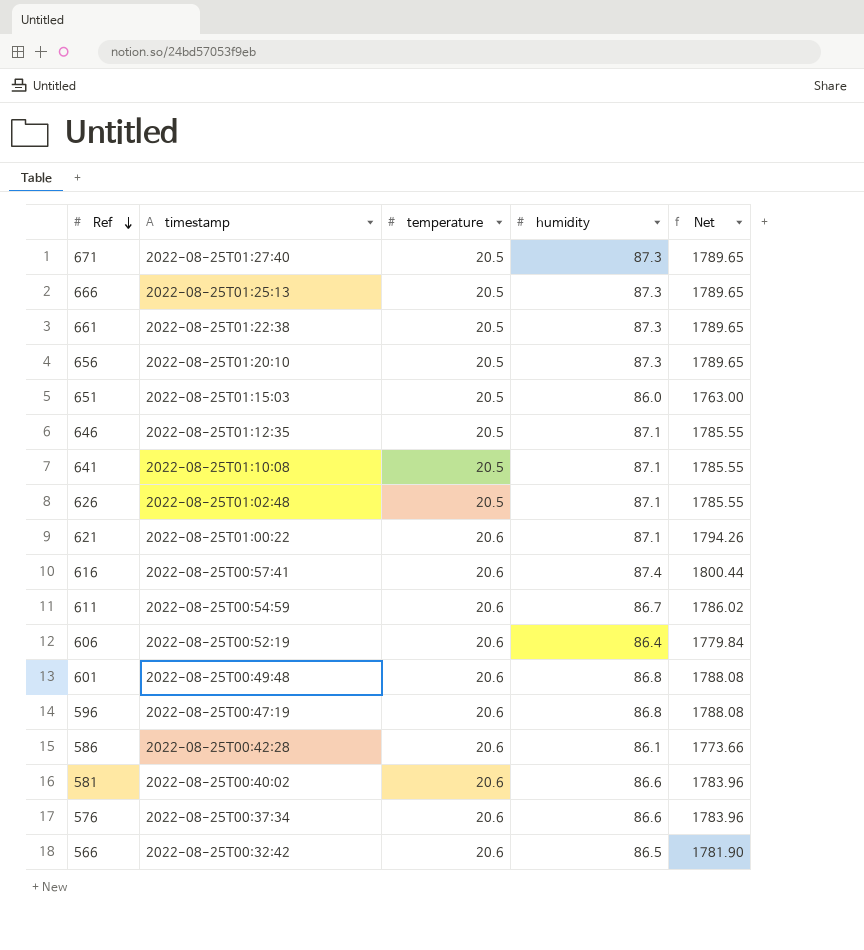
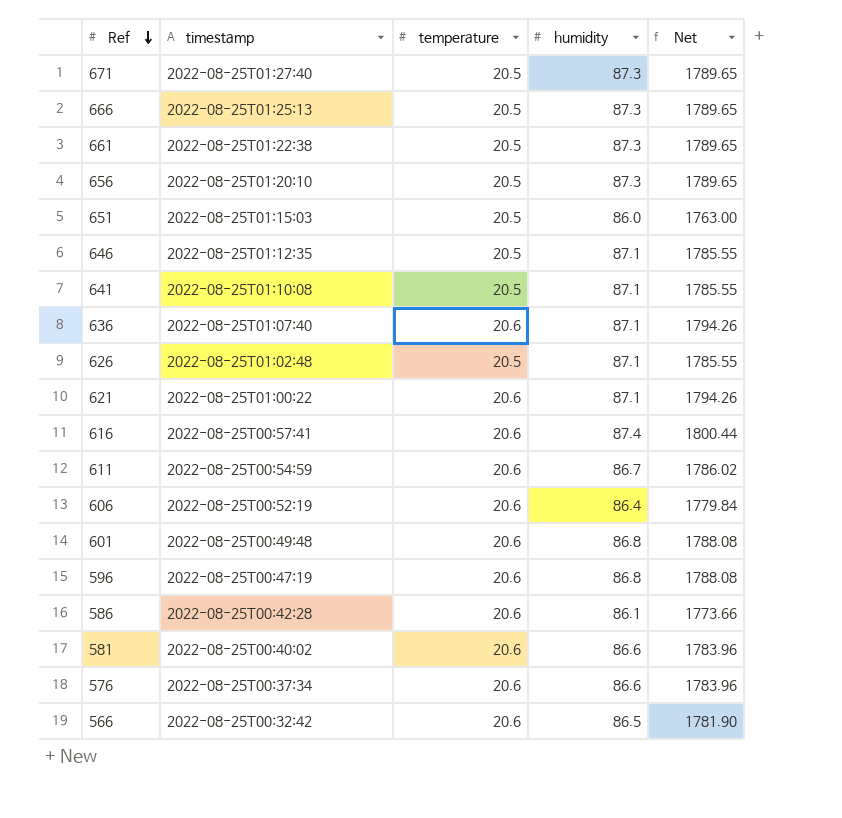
row 636: none -> 2022-08-25T01:07:40 | 20.6 | 87.1 | 1794.26

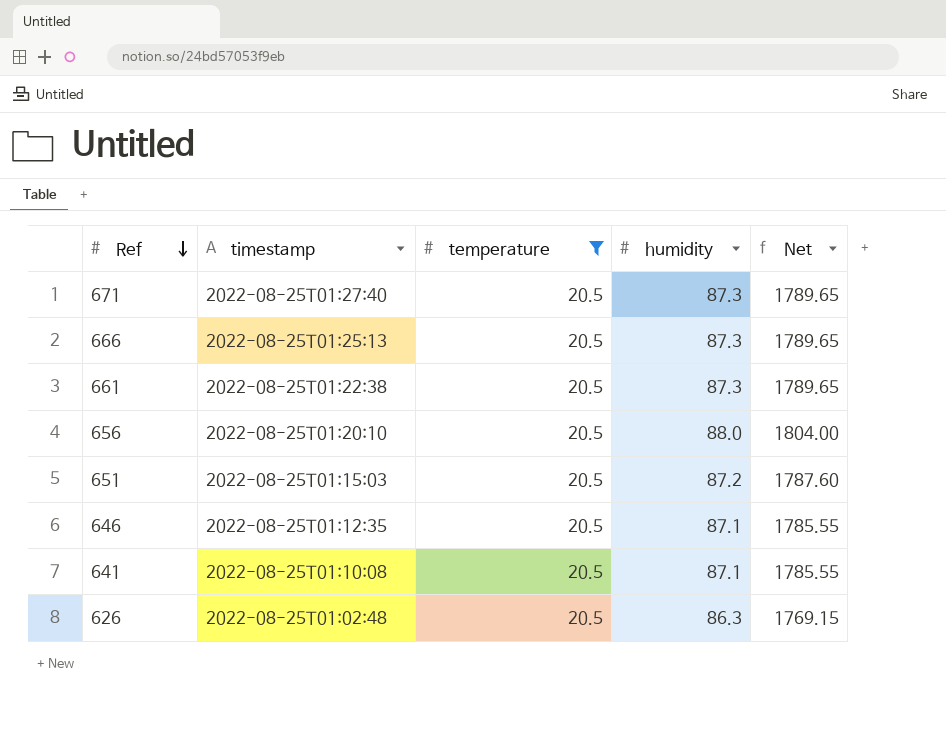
filter: none -> temperature = 20.5
656 | humidity: 87.3 -> 88.0
656 | Net: 1789.65 -> 1804.00
651 | humidity: 86.0 -> 87.2
651 | Net: 1763.00 -> 1787.60
626 | humidity: 87.1 -> 86.3
626 | Net: 1785.55 -> 1769.15

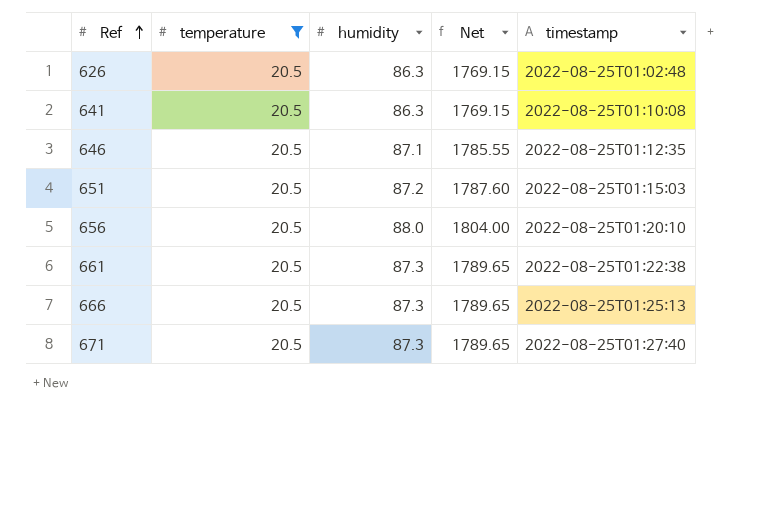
row order: Ref descending -> Ref ascending
column timestamp | position: 2 -> 5
641 | humidity: 87.1 -> 86.3
641 | Net: 1785.55 -> 1769.15

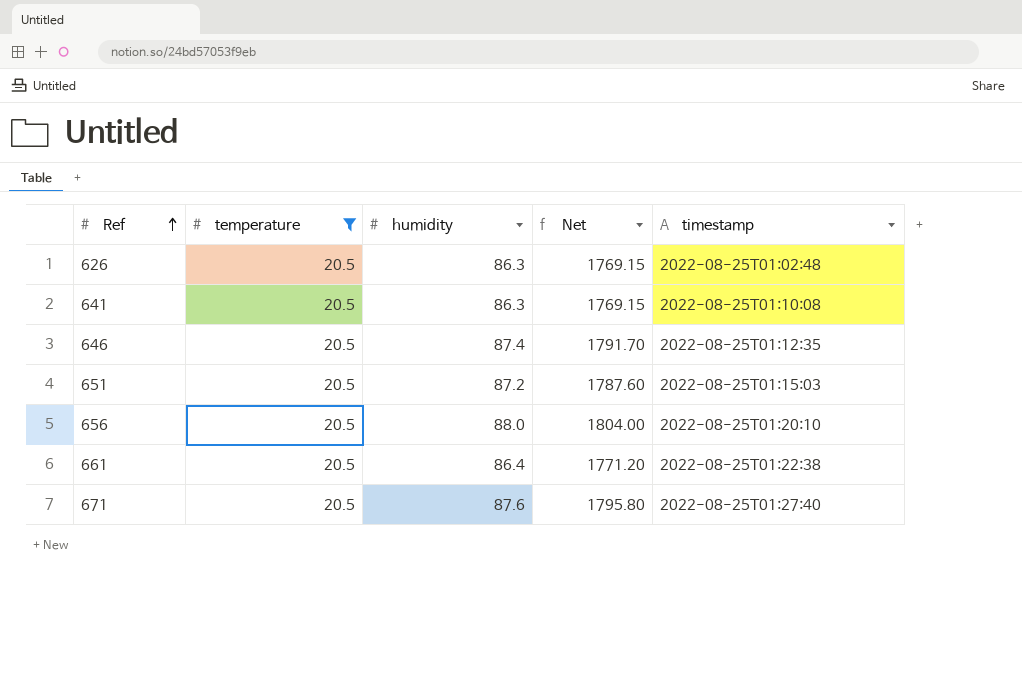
row 666: 20.5 | 87.3 | 1789.65 | 2022-08-25T01:25:13 -> none
646 | humidity: 87.1 -> 87.4
646 | Net: 1785.55 -> 1791.70
661 | humidity: 87.3 -> 86.4
661 | Net: 1789.65 -> 1771.20
671 | humidity: 87.3 -> 87.6
671 | Net: 1789.65 -> 1795.80

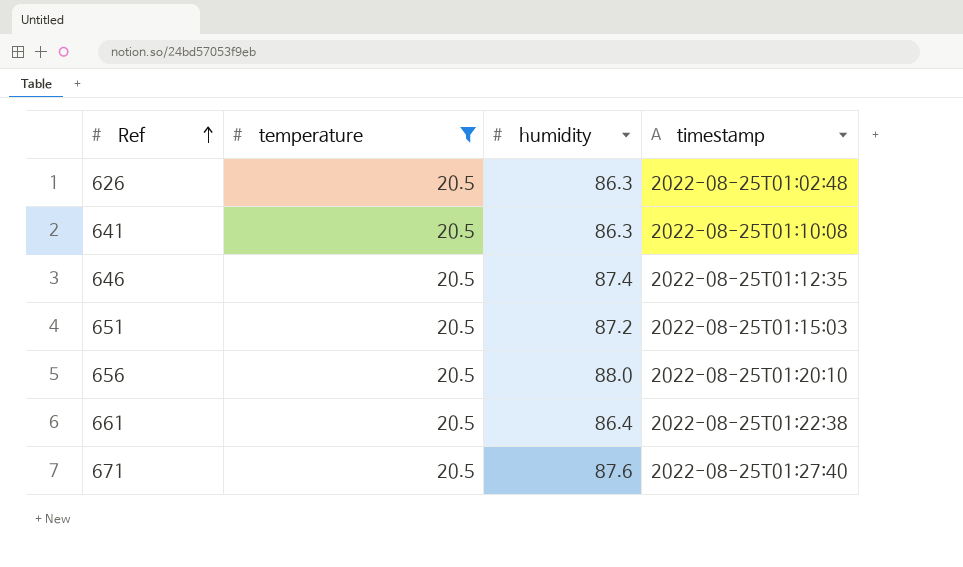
column Net | formula: [temperature] * [humidity] -> none

